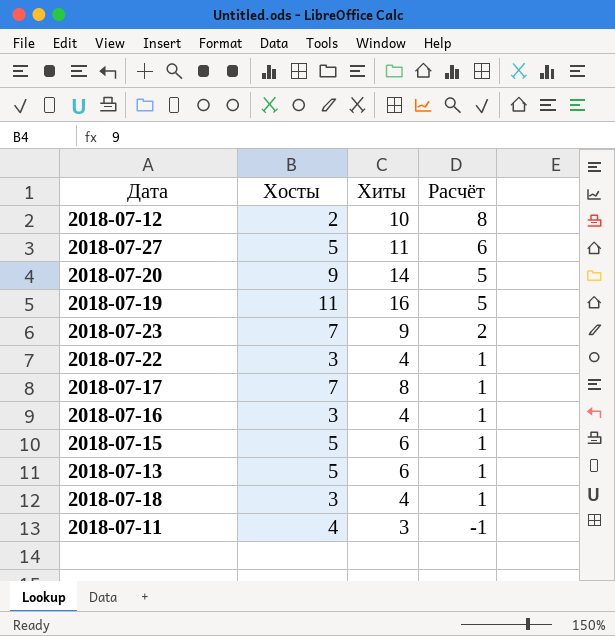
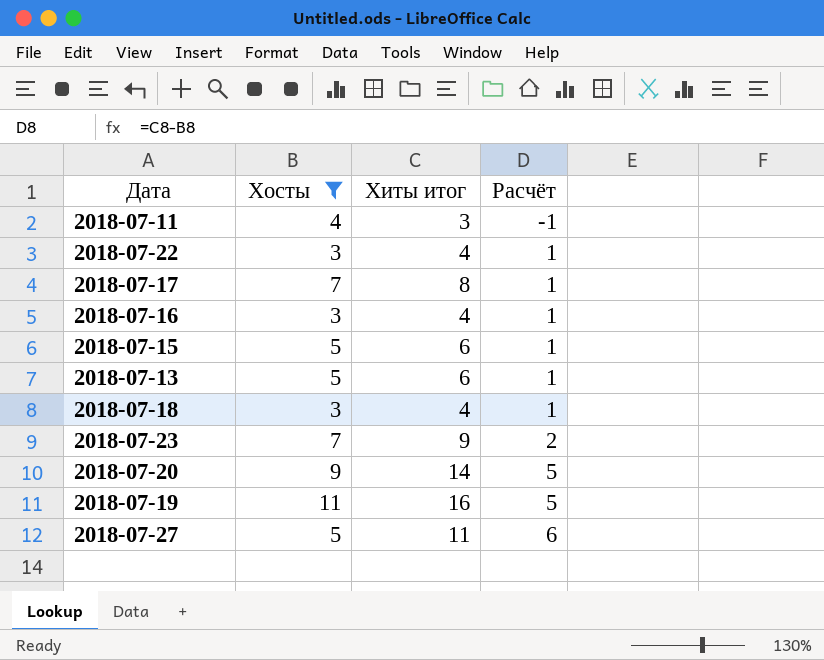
filter: none -> Хосты != 2
row order: Расчёт descending -> Расчёт ascending
column name: Хиты -> Хиты итог

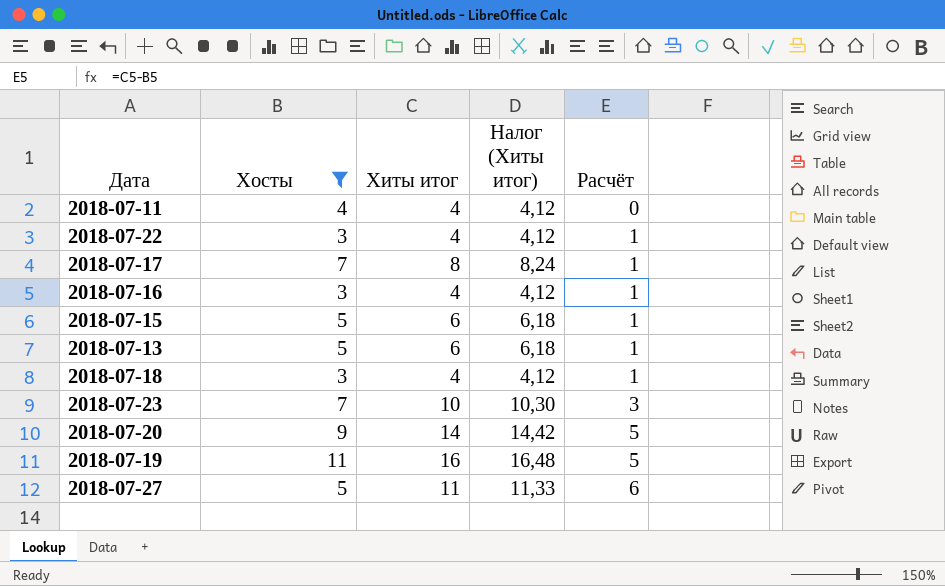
column Налог (Хиты итог) | formula: none -> [Хиты итог] * 1,03
2018-07-11 | Хиты итог: 3 -> 4
2018-07-11 | Расчёт: -1 -> 0
2018-07-23 | Хиты итог: 9 -> 10
2018-07-23 | Расчёт: 2 -> 3

